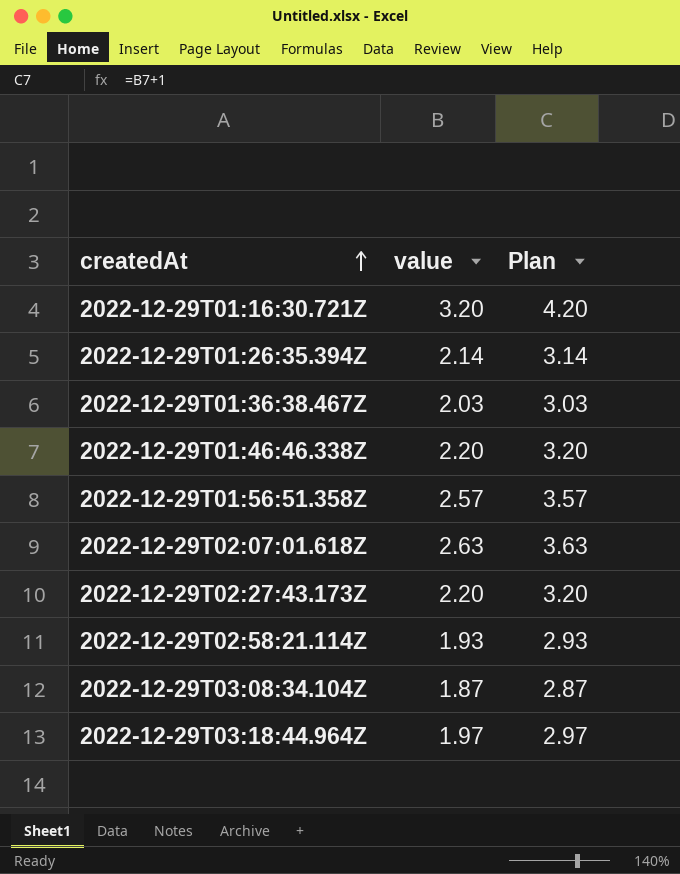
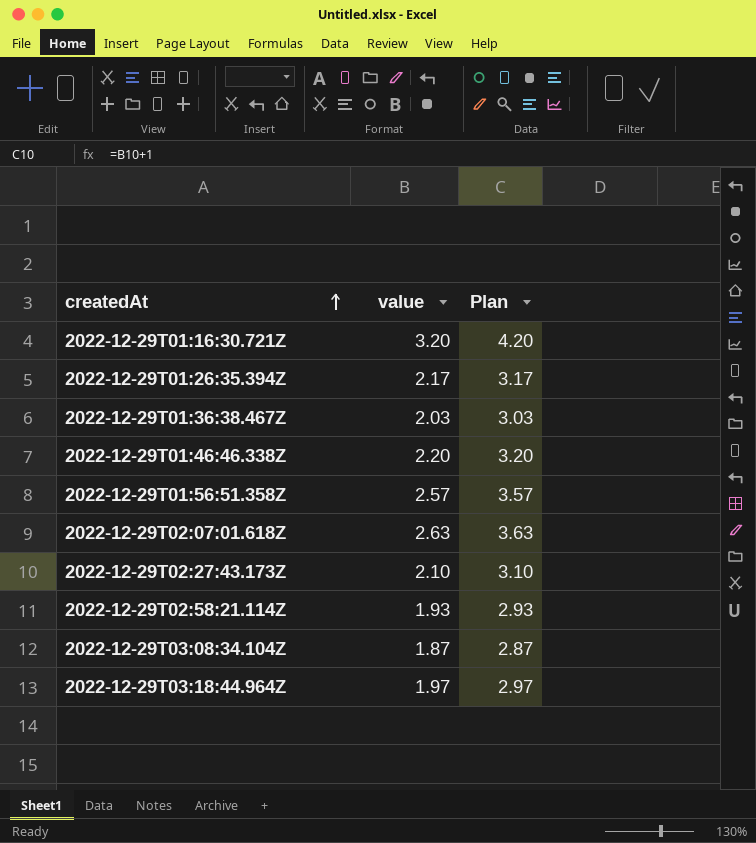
2022-12-29T01:26:35.394Z | value: 2.14 -> 2.17
2022-12-29T01:26:35.394Z | Plan: 3.14 -> 3.17
2022-12-29T02:27:43.173Z | value: 2.20 -> 2.10
2022-12-29T02:27:43.173Z | Plan: 3.20 -> 3.10

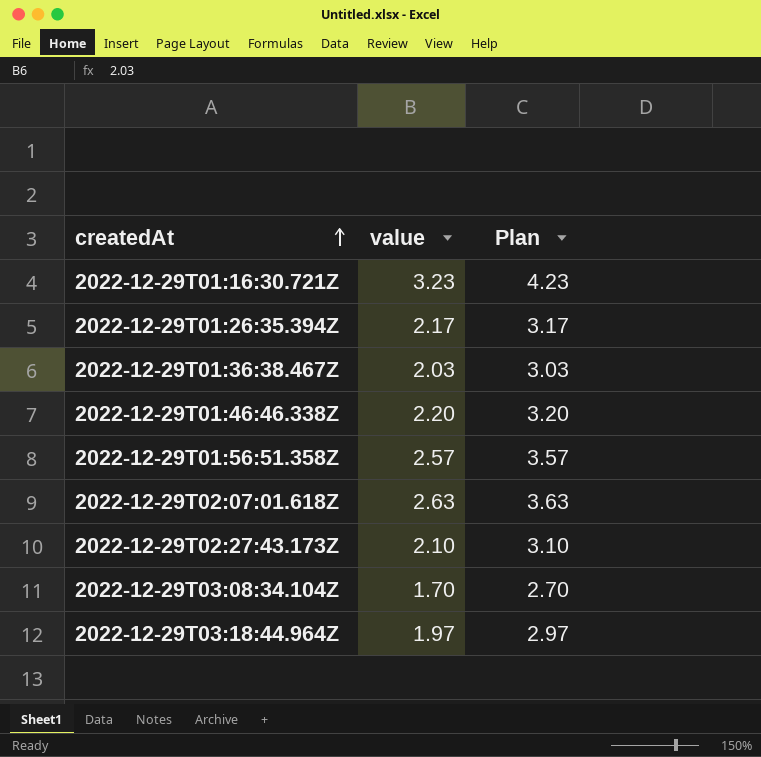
row 2022-12-29T02:58:21.114Z: 1.93 | 2.93 -> none
2022-12-29T01:16:30.721Z | value: 3.20 -> 3.23
2022-12-29T01:16:30.721Z | Plan: 4.20 -> 4.23
2022-12-29T03:08:34.104Z | value: 1.87 -> 1.70
2022-12-29T03:08:34.104Z | Plan: 2.87 -> 2.70

